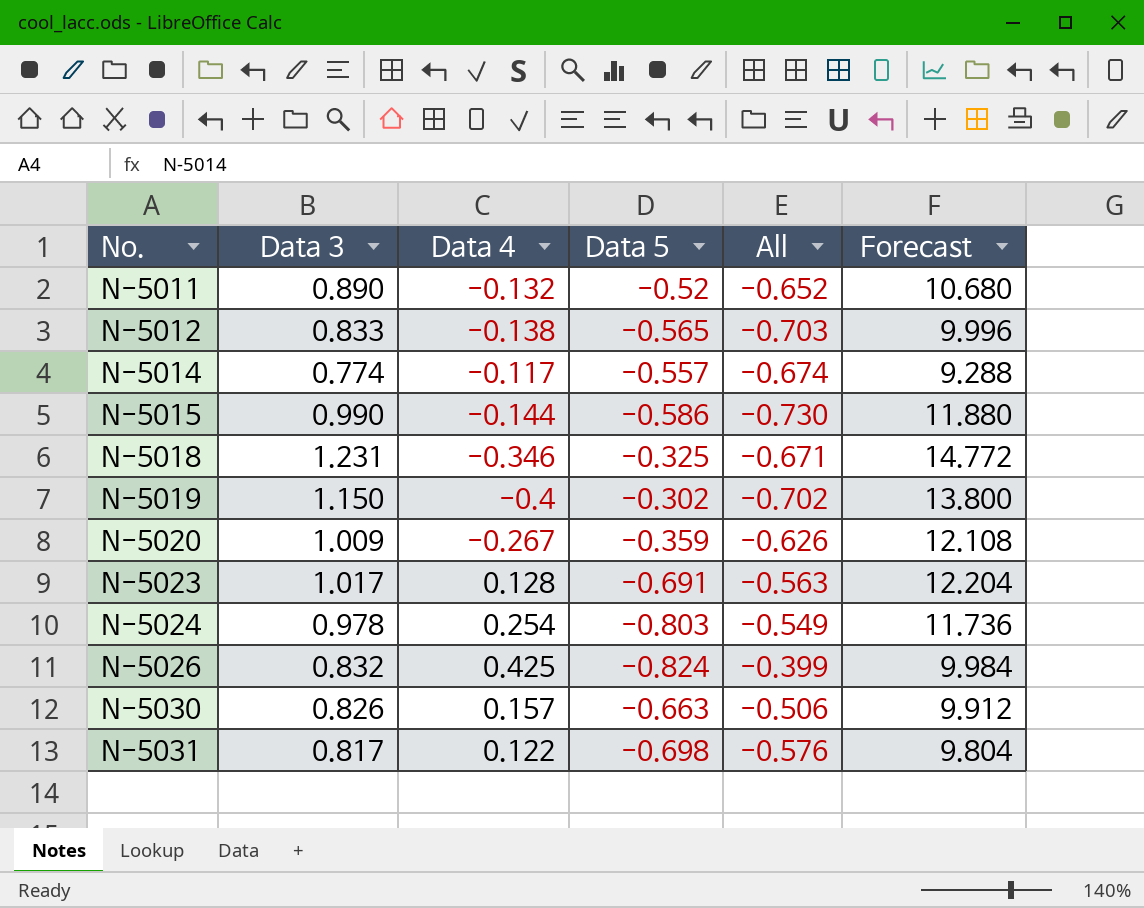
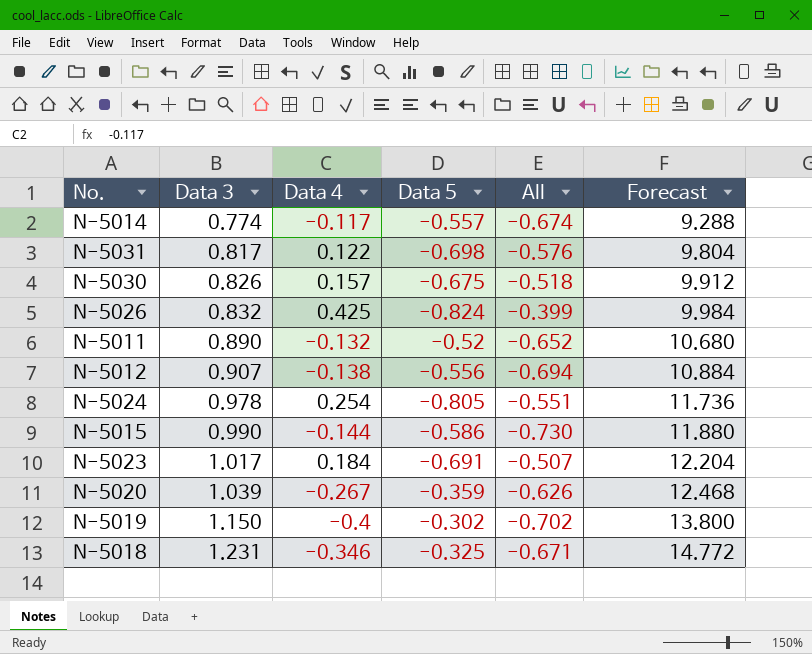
row order: No. ascending -> Data 3 ascending
N-5030 | Data 5: -0.663 -> -0.675
N-5030 | All: -0.506 -> -0.518
N-5012 | Data 3: 0.833 -> 0.907
N-5012 | Data 5: -0.565 -> -0.556
N-5012 | All: -0.703 -> -0.694
N-5012 | Forecast: 9.996 -> 10.884
N-5024 | Data 5: -0.803 -> -0.805
N-5024 | All: -0.549 -> -0.551
N-5023 | Data 4: 0.128 -> 0.184
N-5023 | All: -0.563 -> -0.507
N-5020 | Data 3: 1.009 -> 1.039
N-5020 | Forecast: 12.108 -> 12.468

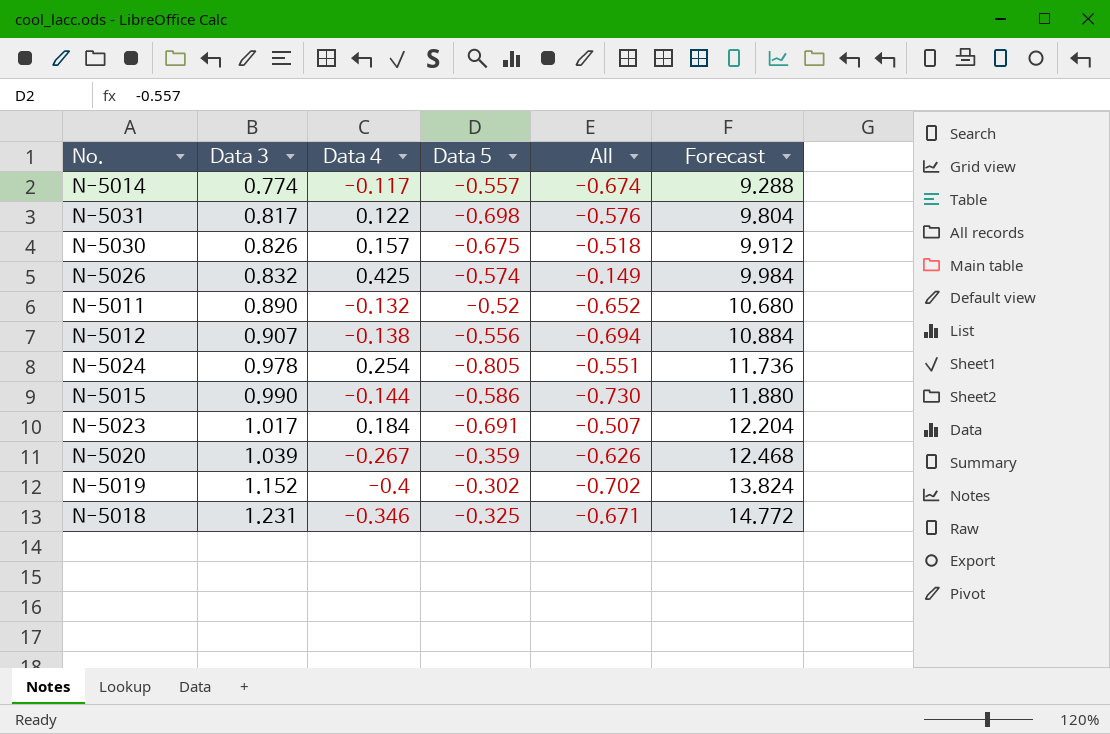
N-5026 | Data 5: -0.824 -> -0.574
N-5026 | All: -0.399 -> -0.149
N-5019 | Data 3: 1.150 -> 1.152
N-5019 | Forecast: 13.800 -> 13.824

